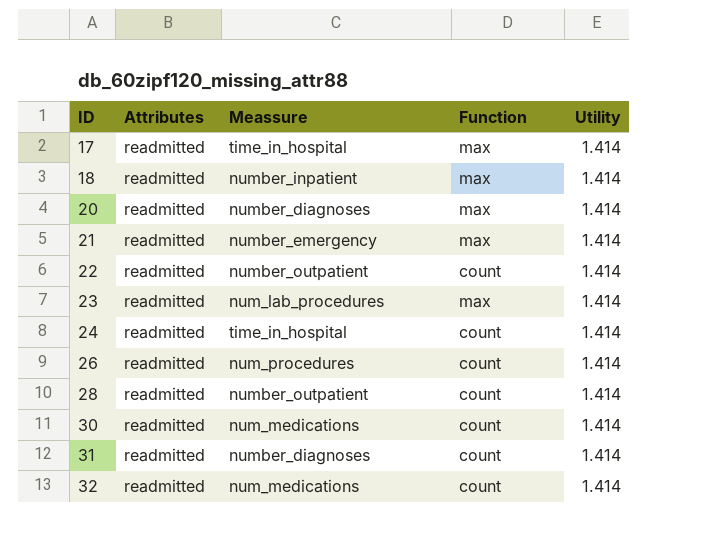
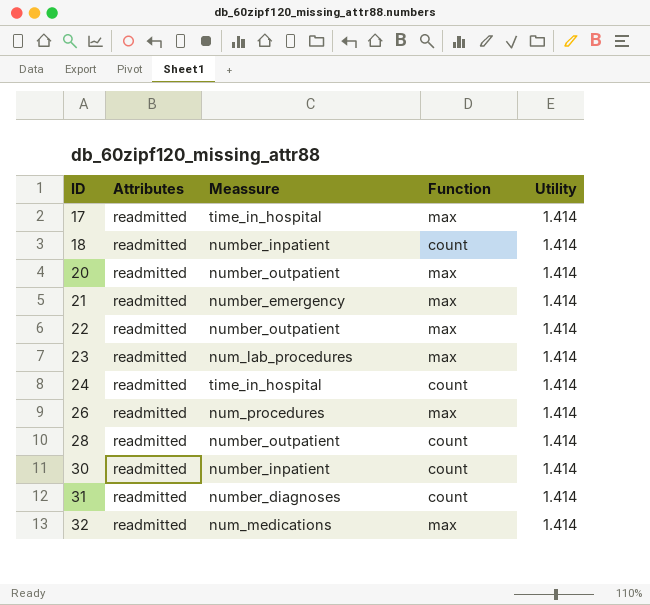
18 | Function: max -> count
20 | Meassure: number_diagnoses -> number_outpatient
22 | Function: count -> max
26 | Function: count -> max
30 | Meassure: num_medications -> number_inpatient
32 | Function: count -> max

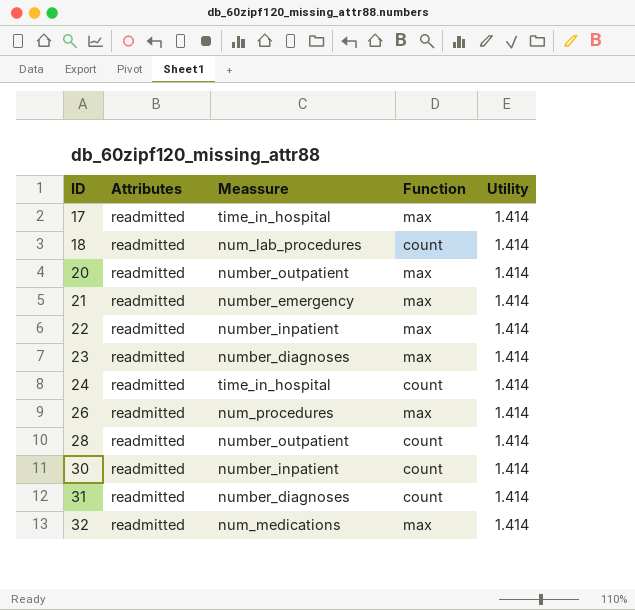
18 | Meassure: number_inpatient -> num_lab_procedures
22 | Meassure: number_outpatient -> number_inpatient
23 | Meassure: num_lab_procedures -> number_diagnoses

